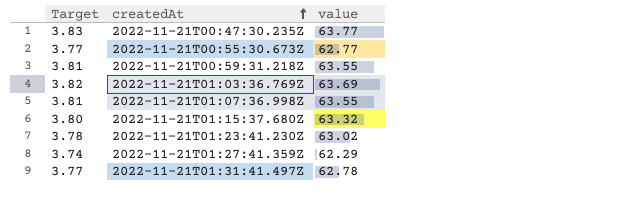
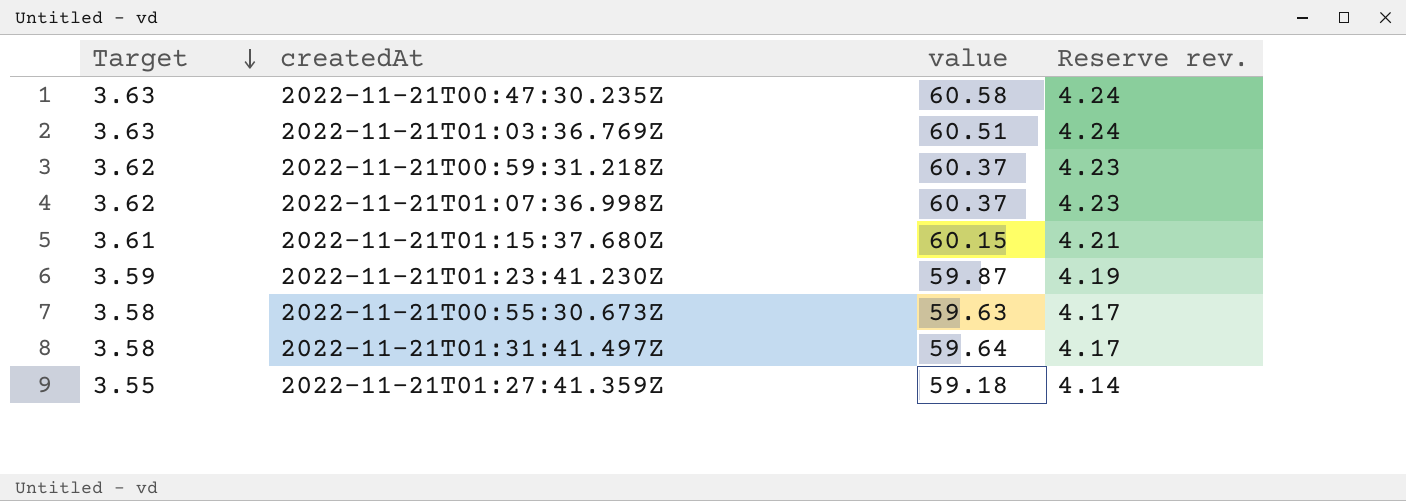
row order: createdAt ascending -> Target descending
column Reserve rev. | formula: none -> [value] * 0.07
2022-11-21T00:47:30.235Z | Target: 3.83 -> 3.63
2022-11-21T00:47:30.235Z | value: 63.77 -> 60.58
2022-11-21T01:03:36.769Z | Target: 3.82 -> 3.63
2022-11-21T01:03:36.769Z | value: 63.69 -> 60.51
2022-11-21T00:59:31.218Z | Target: 3.81 -> 3.62
2022-11-21T00:59:31.218Z | value: 63.55 -> 60.37
2022-11-21T01:07:36.998Z | Target: 3.81 -> 3.62
2022-11-21T01:07:36.998Z | value: 63.55 -> 60.37
2022-11-21T01:15:37.680Z | Target: 3.80 -> 3.61
2022-11-21T01:15:37.680Z | value: 63.32 -> 60.15
2022-11-21T01:23:41.230Z | Target: 3.78 -> 3.59
2022-11-21T01:23:41.230Z | value: 63.02 -> 59.87
2022-11-21T00:55:30.673Z | Target: 3.77 -> 3.58
2022-11-21T00:55:30.673Z | value: 62.77 -> 59.63
2022-11-21T01:31:41.497Z | Target: 3.77 -> 3.58
2022-11-21T01:31:41.497Z | value: 62.78 -> 59.64
2022-11-21T01:27:41.359Z | Target: 3.74 -> 3.55
2022-11-21T01:27:41.359Z | value: 62.29 -> 59.18

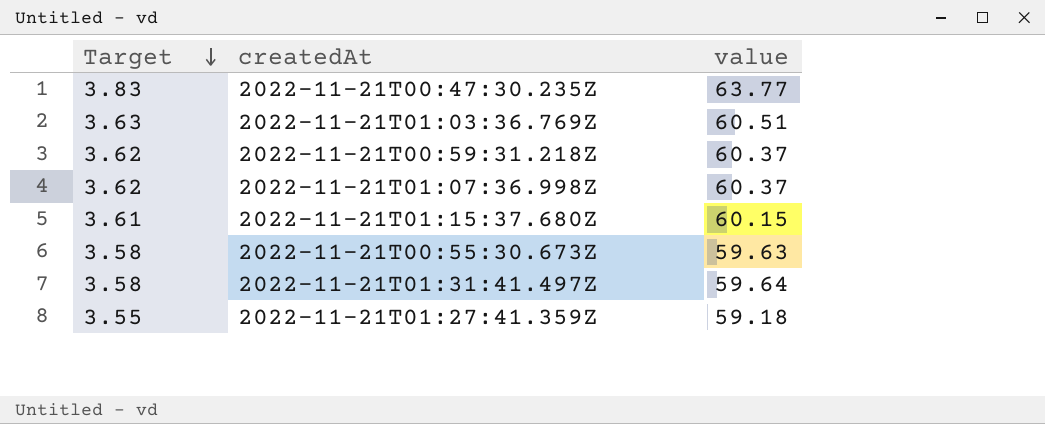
column Reserve rev. | formula: [value] * 0.07 -> none
row 2022-11-21T01:23:41.230Z: 3.59 | 59.87 | 4.19 -> none
2022-11-21T00:47:30.235Z | Target: 3.63 -> 3.83
2022-11-21T00:47:30.235Z | value: 60.58 -> 63.77

